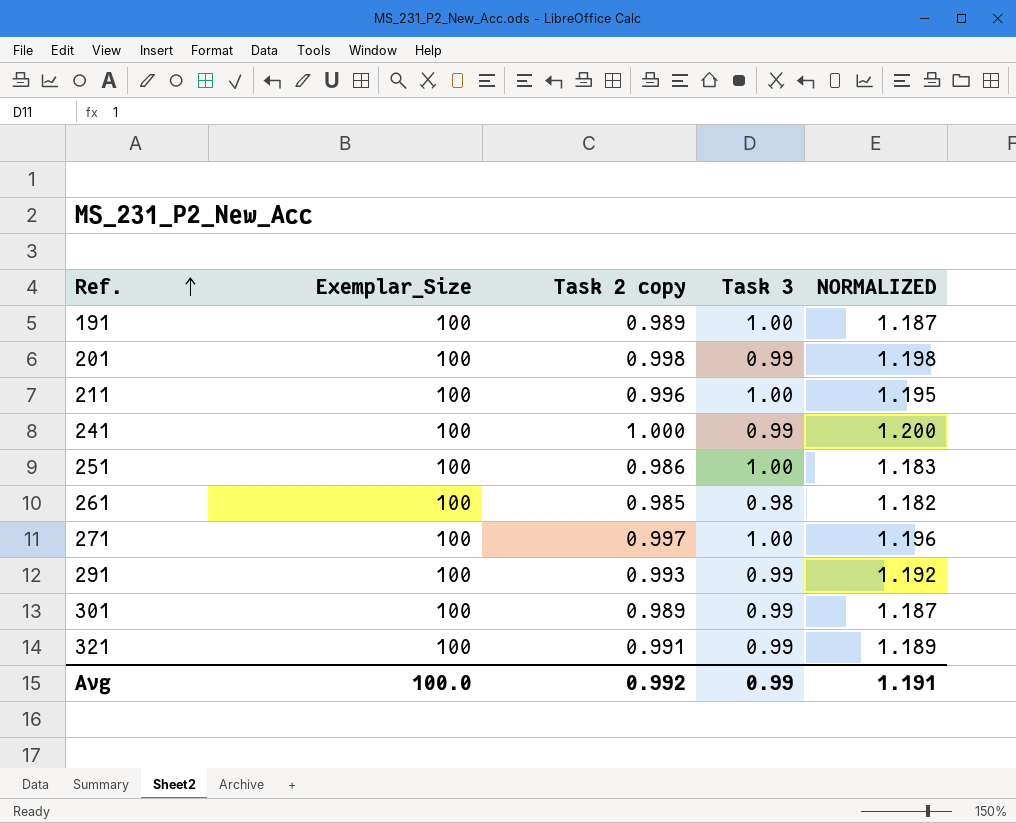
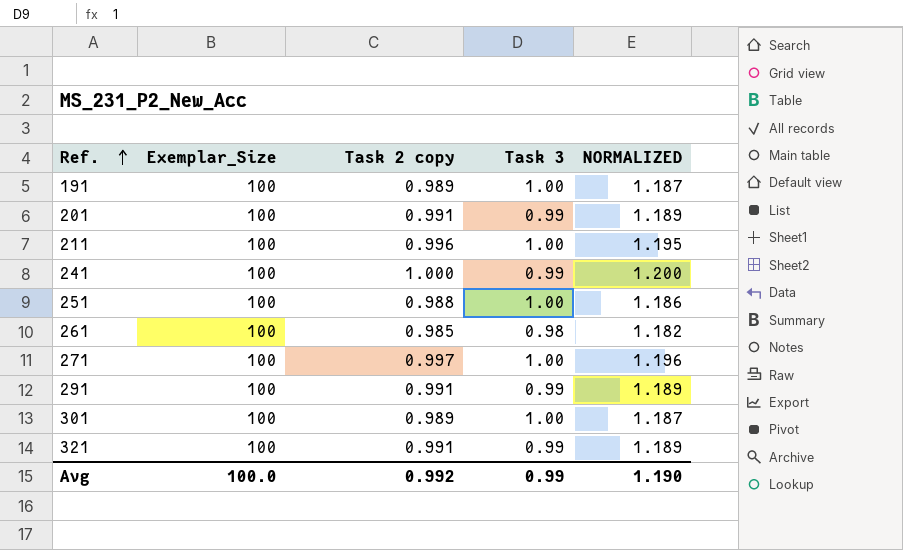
201 | Task 2 copy: 0.998 -> 0.991
201 | NORMALIZED: 1.198 -> 1.189
251 | Task 2 copy: 0.986 -> 0.988
251 | NORMALIZED: 1.183 -> 1.186
291 | Task 2 copy: 0.993 -> 0.991
291 | NORMALIZED: 1.192 -> 1.189
301 | Task 3: 0.99 -> 1.00
Avg | NORMALIZED: 1.191 -> 1.190

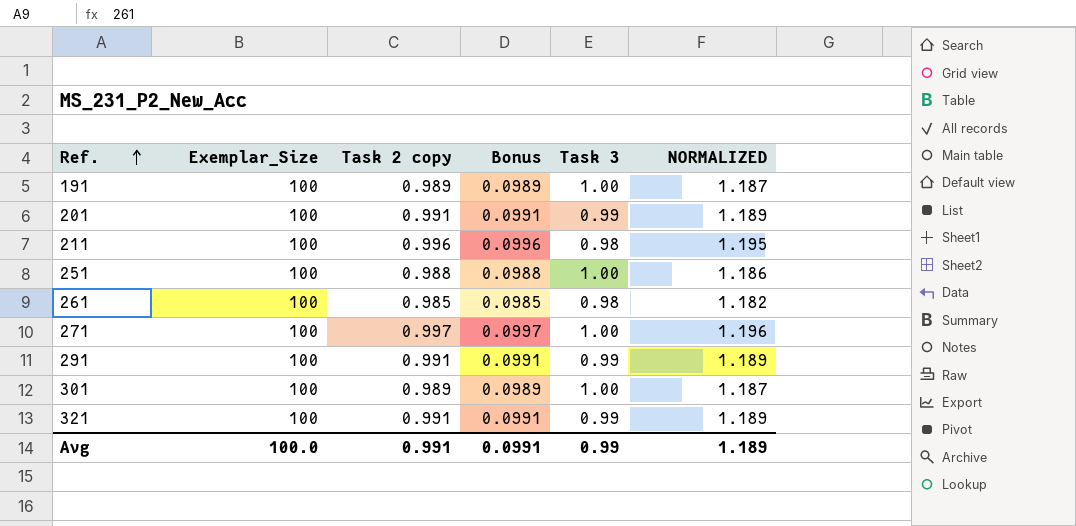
column Bonus | formula: none -> [Task 2 copy] * 0.1
row 241: 100 | 1.000 | 0.99 | 1.200 -> none
211 | Task 3: 1.00 -> 0.98
Avg | Task 2 copy: 0.992 -> 0.991
Avg | NORMALIZED: 1.190 -> 1.189

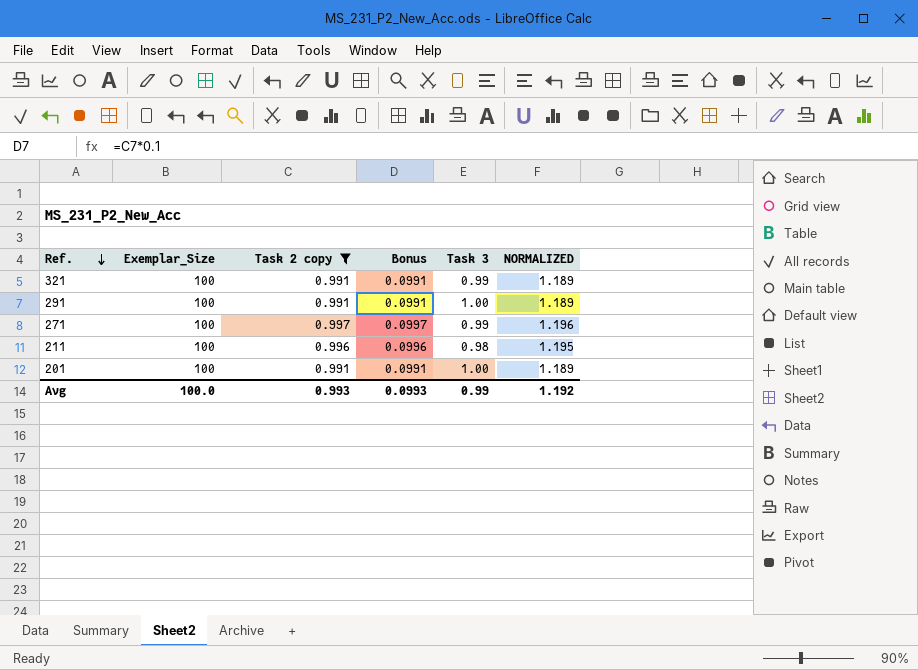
filter: none -> Task 2 copy >= 0.991
row order: Ref. ascending -> Ref. descending
291 | Task 3: 0.99 -> 1.00
271 | Task 3: 1.00 -> 0.99
201 | Task 3: 0.99 -> 1.00
Avg | Task 2 copy: 0.991 -> 0.993
Avg | Bonus: 0.0991 -> 0.0993
Avg | NORMALIZED: 1.189 -> 1.192

